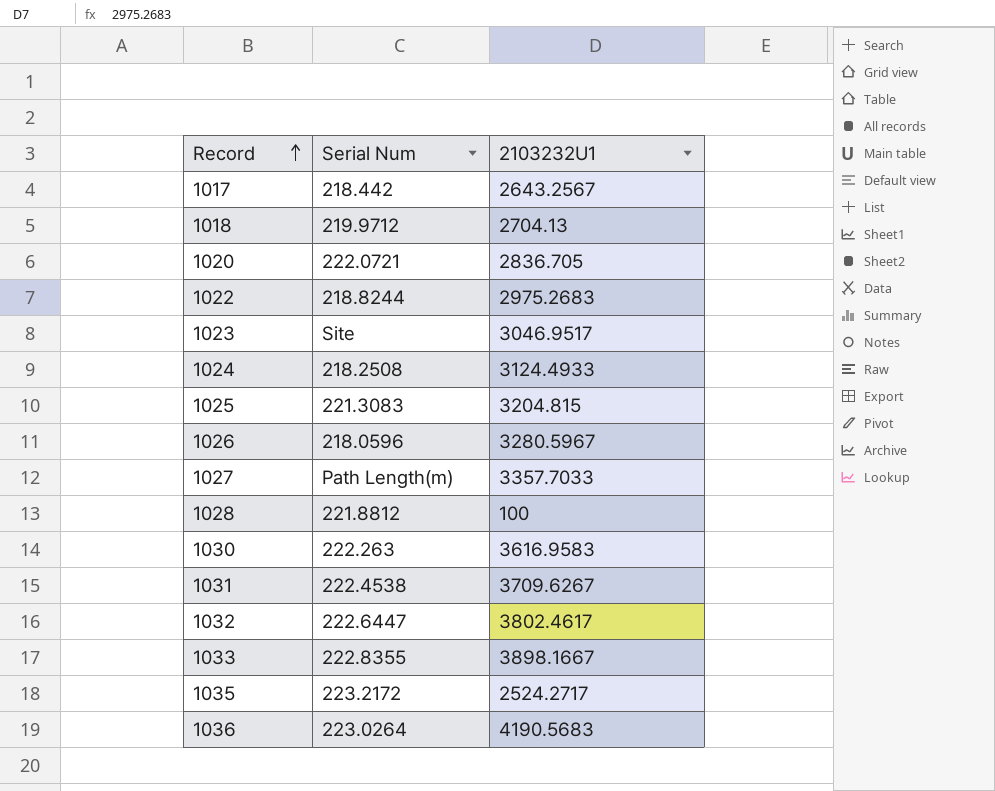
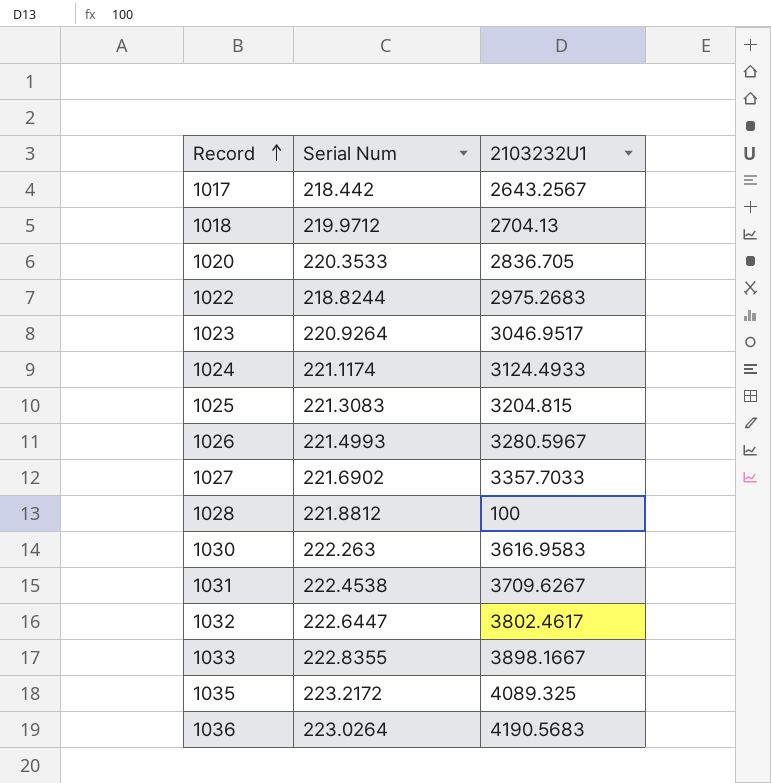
1020 | Serial Num: 222.0721 -> 220.3533
1023 | Serial Num: Site -> 220.9264
1024 | Serial Num: 218.2508 -> 221.1174
1026 | Serial Num: 218.0596 -> 221.4993
1027 | Serial Num: Path Length(m) -> 221.6902
1035 | 2103232U1: 2524.2717 -> 4089.325

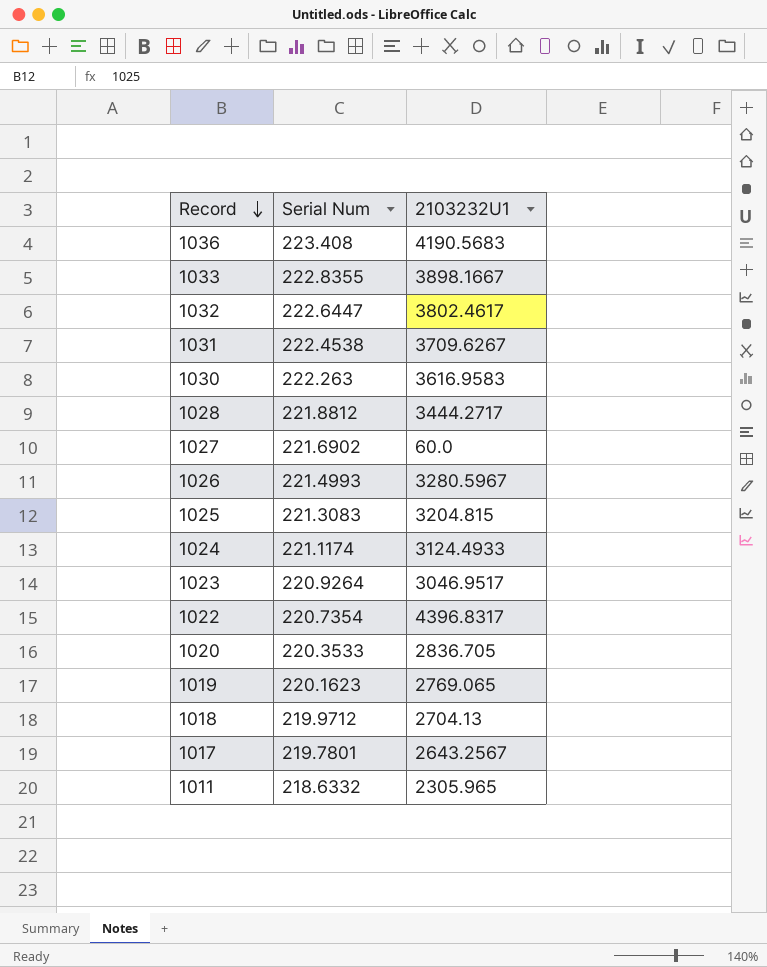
row order: Record ascending -> Record descending
row 1035: 223.2172 | 4089.325 -> none
1036 | Serial Num: 223.0264 -> 223.408
1028 | 2103232U1: 100 -> 3444.2717
1027 | 2103232U1: 3357.7033 -> 60.0
1022 | Serial Num: 218.8244 -> 220.7354
1022 | 2103232U1: 2975.2683 -> 4396.8317
row 1019: none -> 220.1623 | 2769.065
1017 | Serial Num: 218.442 -> 219.7801
row 1011: none -> 218.6332 | 2305.965

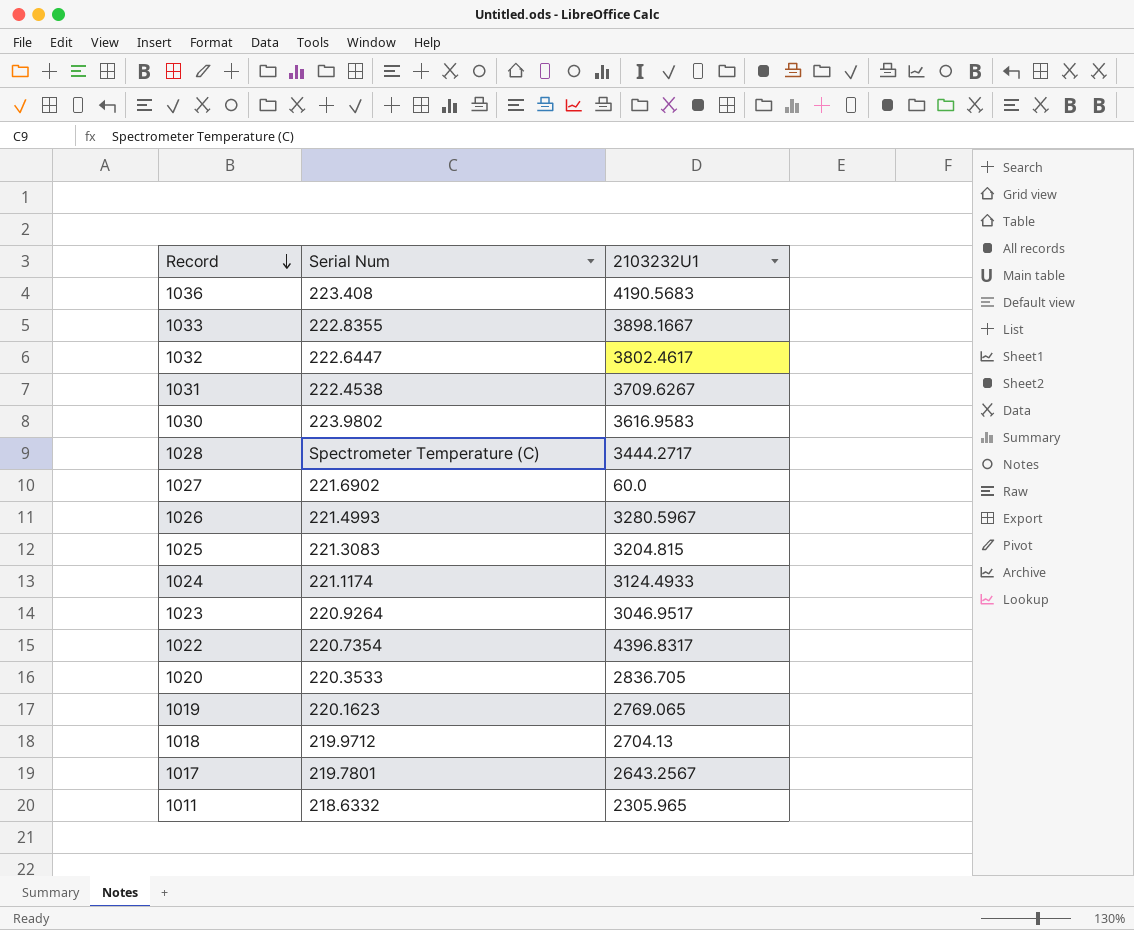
1030 | Serial Num: 222.263 -> 223.9802
1028 | Serial Num: 221.8812 -> Spectrometer Temperature (C)

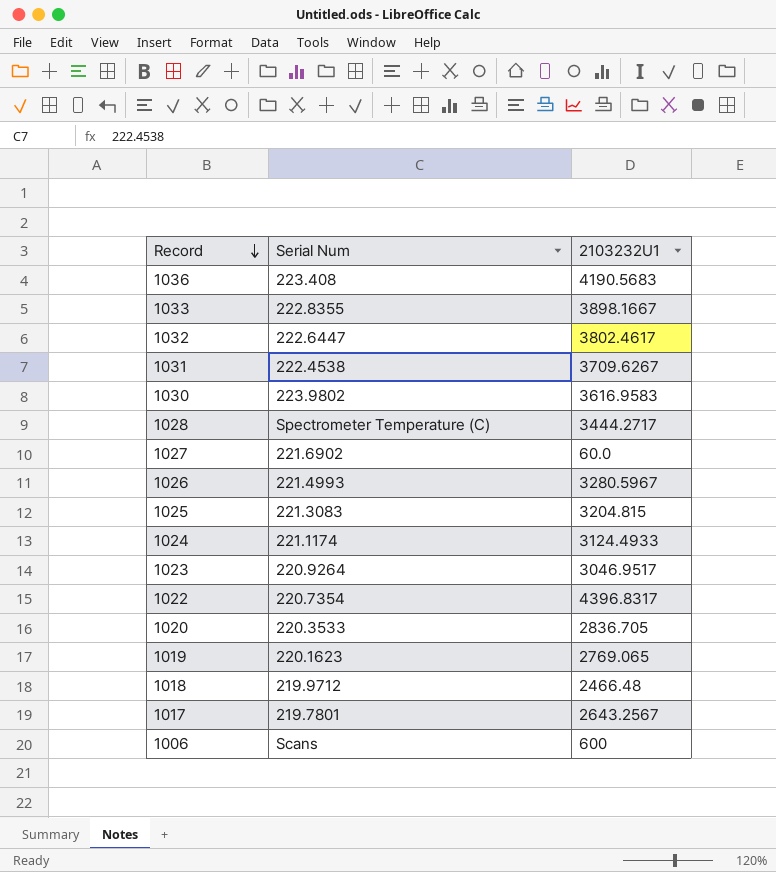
row 1011: 218.6332 | 2305.965 -> none
1018 | 2103232U1: 2704.13 -> 2466.48
row 1006: none -> Scans | 600

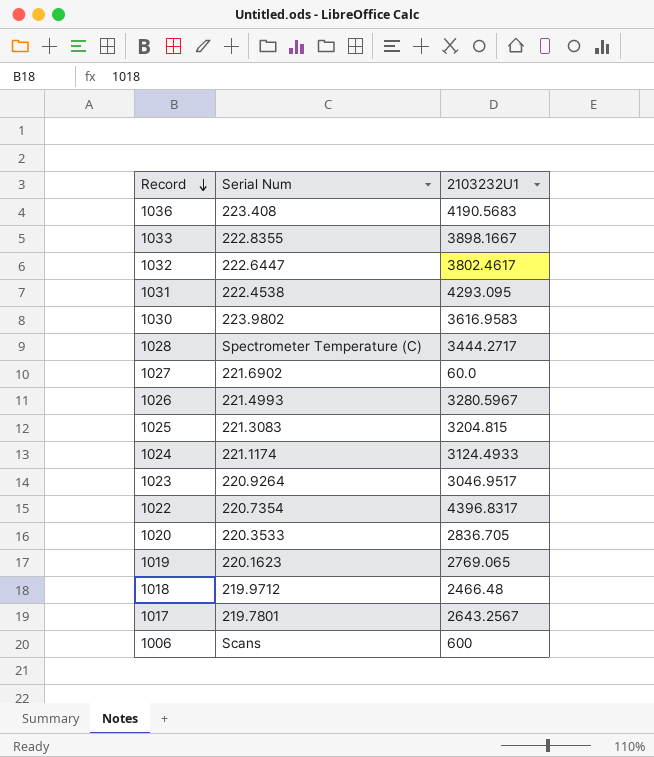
1031 | 2103232U1: 3709.6267 -> 4293.095

